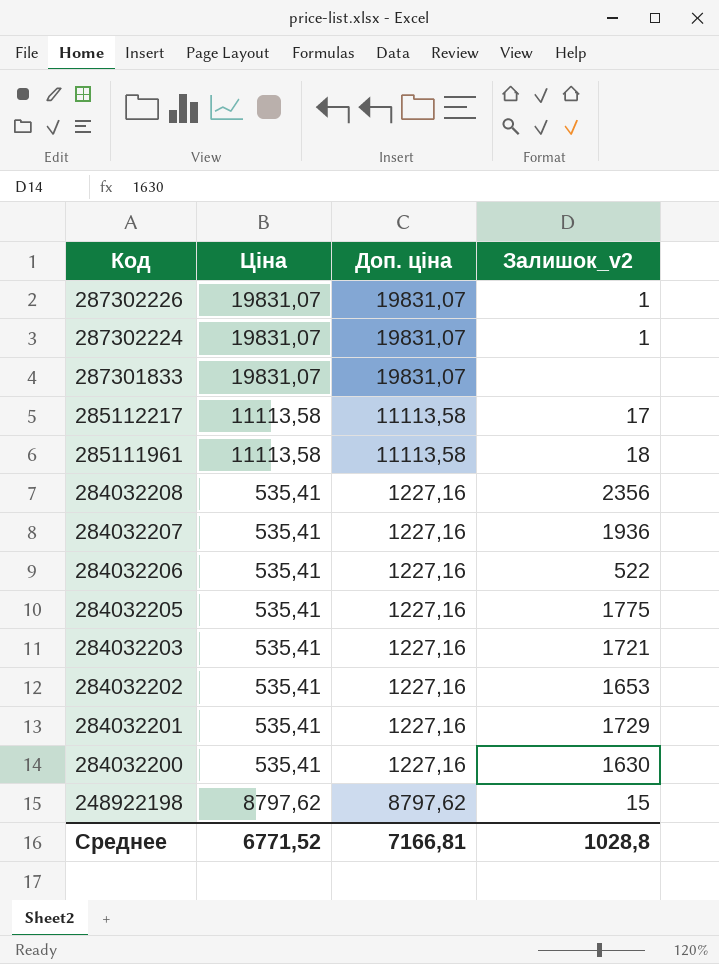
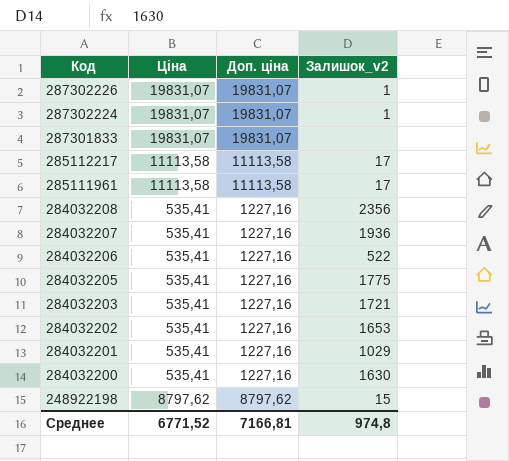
285111961 | Залишок_v2: 18 -> 17
284032201 | Залишок_v2: 1729 -> 1029
Среднее | Залишок_v2: 1028,8 -> 974,8

